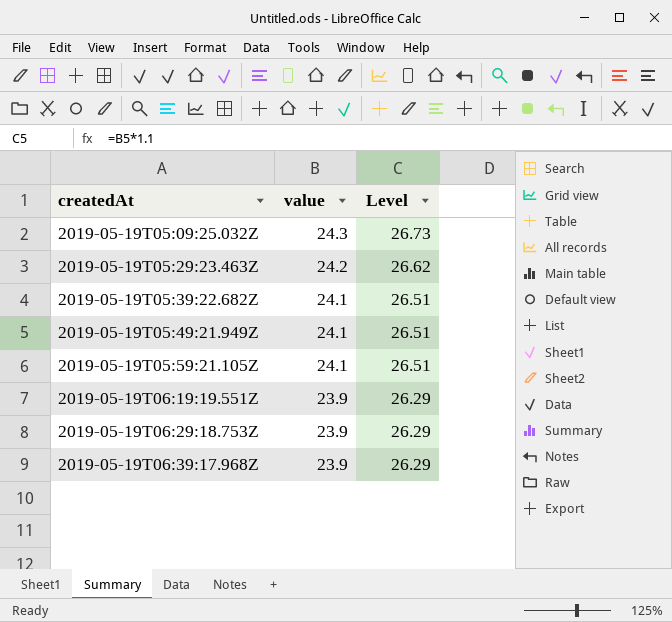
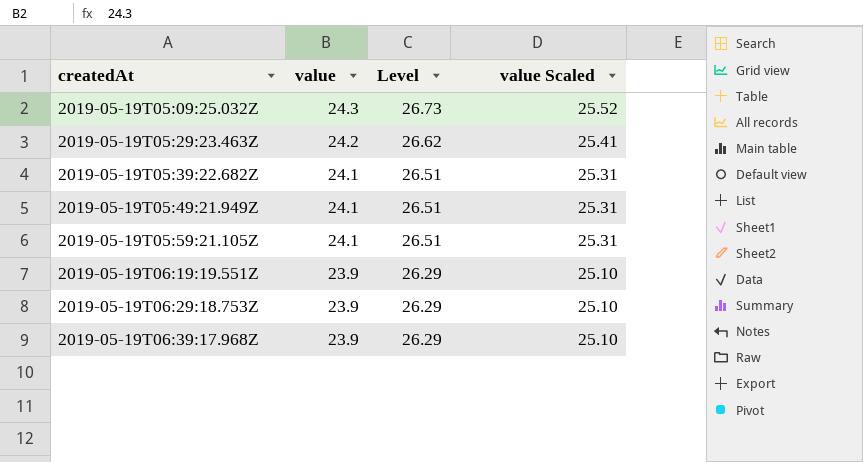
column value Scaled | formula: none -> [value] * 1.05

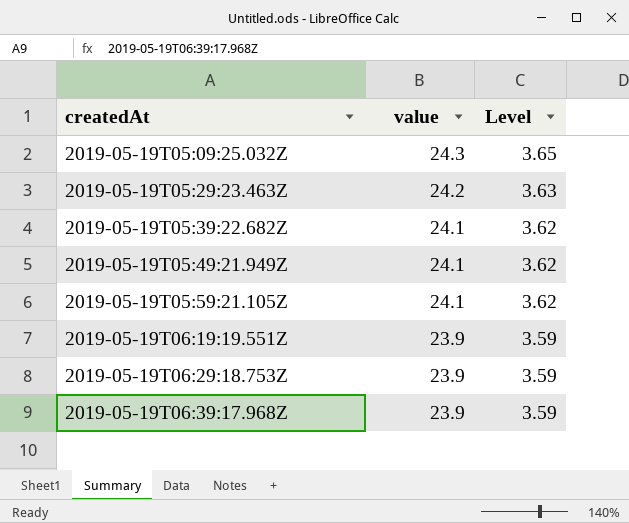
column value Scaled | formula: [value] * 1.05 -> none
column Level | formula: [value] * 1.1 -> [value] * 0.15

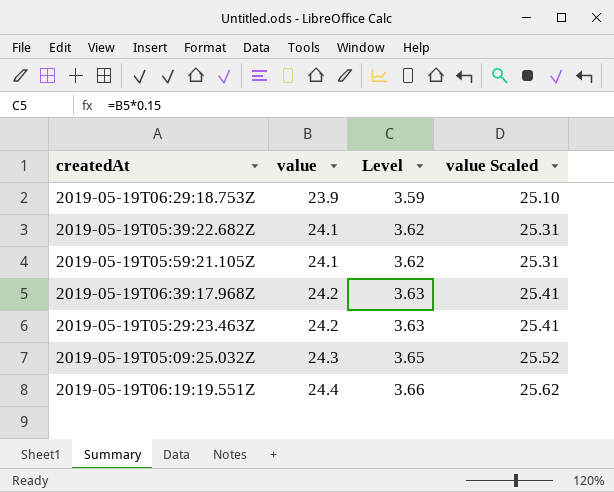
row order: createdAt ascending -> value ascending
column value Scaled | formula: none -> [value] * 1.05
row 2019-05-19T05:49:21.949Z: 24.1 | 3.62 -> none
2019-05-19T06:39:17.968Z | value: 23.9 -> 24.2
2019-05-19T06:39:17.968Z | Level: 3.59 -> 3.63
2019-05-19T06:19:19.551Z | value: 23.9 -> 24.4
2019-05-19T06:19:19.551Z | Level: 3.59 -> 3.66

